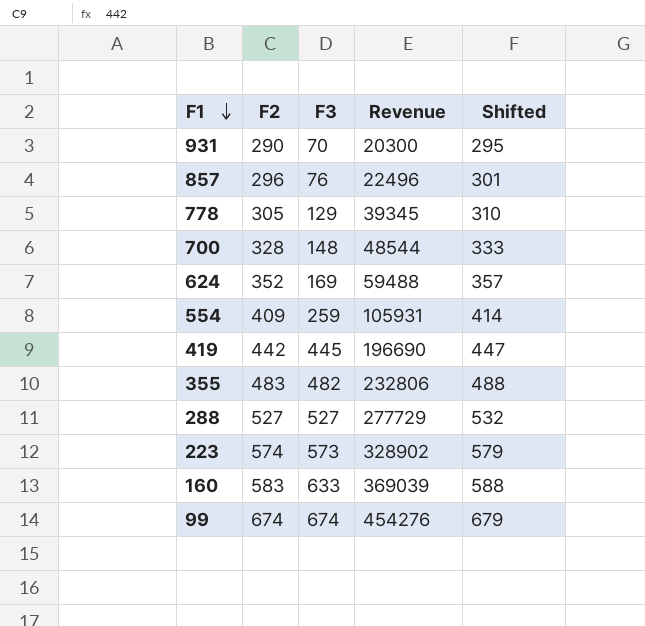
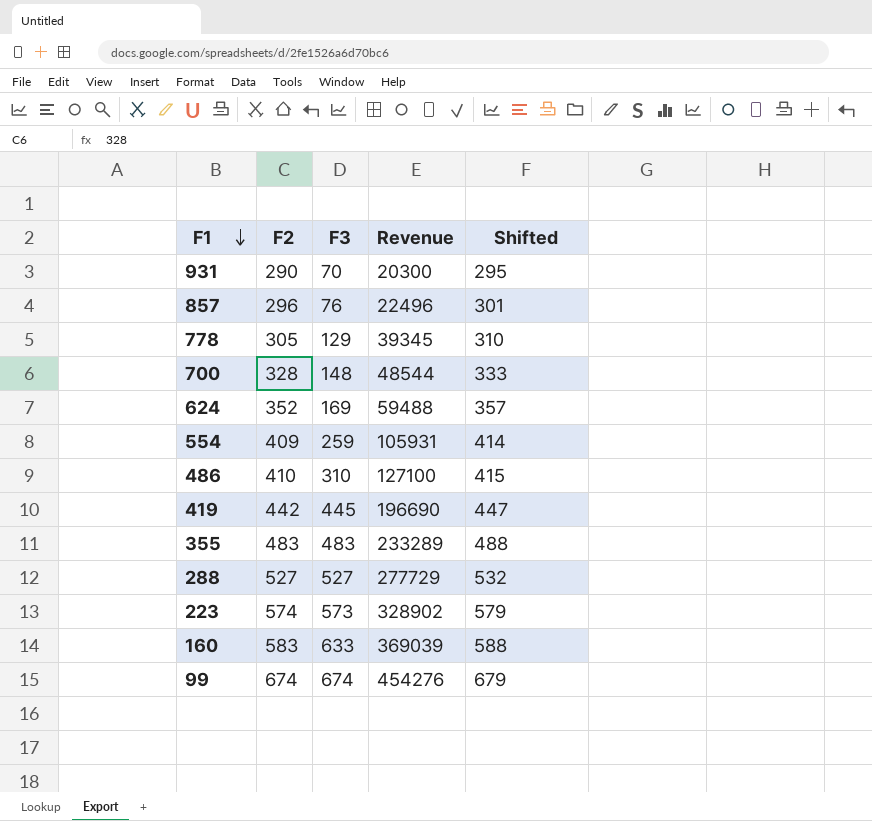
row 486: none -> 410 | 310 | 127100 | 415
355 | F3: 482 -> 483
355 | Revenue: 232806 -> 233289

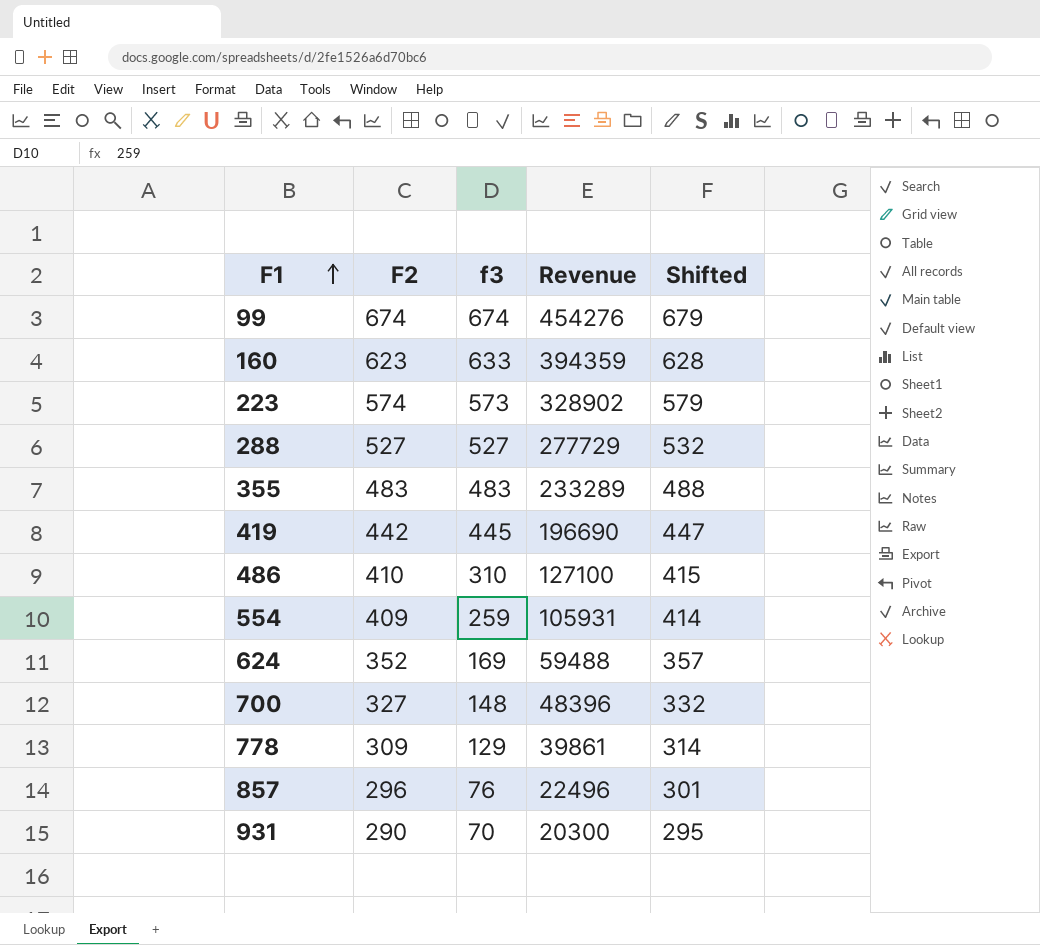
row order: F1 descending -> F1 ascending
column name: F3 -> f3
160 | F2: 583 -> 623
160 | Revenue: 369039 -> 394359
160 | Shifted: 588 -> 628
700 | F2: 328 -> 327
700 | Revenue: 48544 -> 48396
700 | Shifted: 333 -> 332
778 | F2: 305 -> 309
778 | Revenue: 39345 -> 39861
778 | Shifted: 310 -> 314

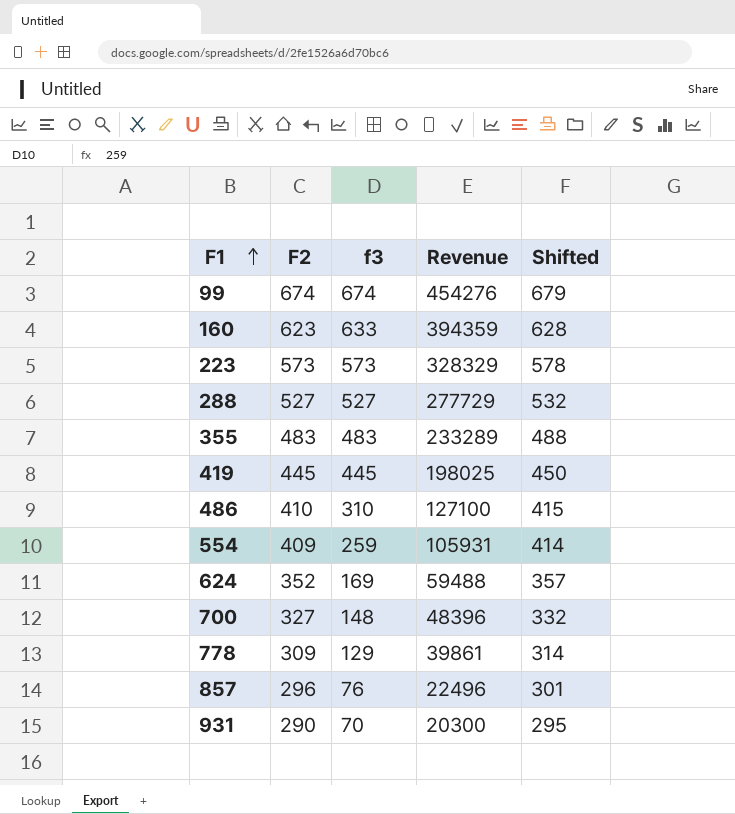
223 | F2: 574 -> 573
223 | Revenue: 328902 -> 328329
223 | Shifted: 579 -> 578
419 | F2: 442 -> 445
419 | Revenue: 196690 -> 198025
419 | Shifted: 447 -> 450

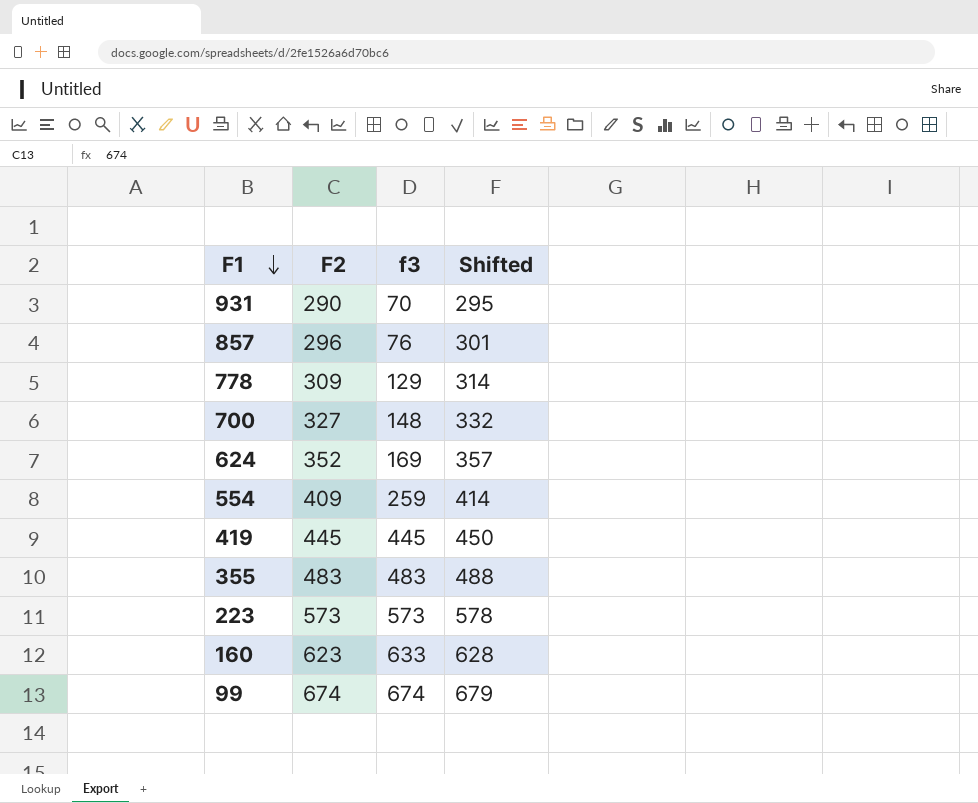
row order: F1 ascending -> F1 descending
column Revenue | formula: [F2] * [f3] -> none
row 288: 527 | 527 | 277729 | 532 -> none
row 486: 410 | 310 | 127100 | 415 -> none

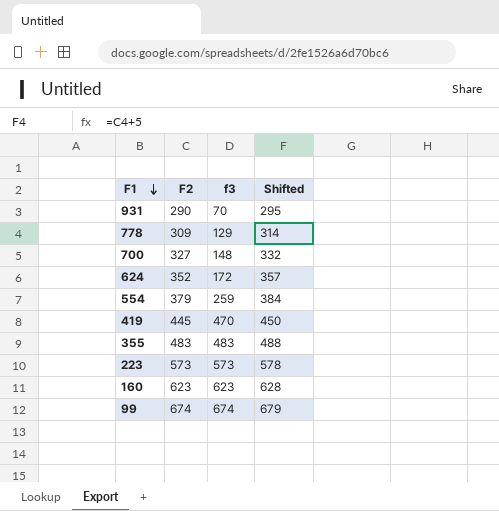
row 857: 296 | 76 | 301 -> none
624 | f3: 169 -> 172
554 | F2: 409 -> 379
554 | Shifted: 414 -> 384
419 | f3: 445 -> 470
160 | f3: 633 -> 623

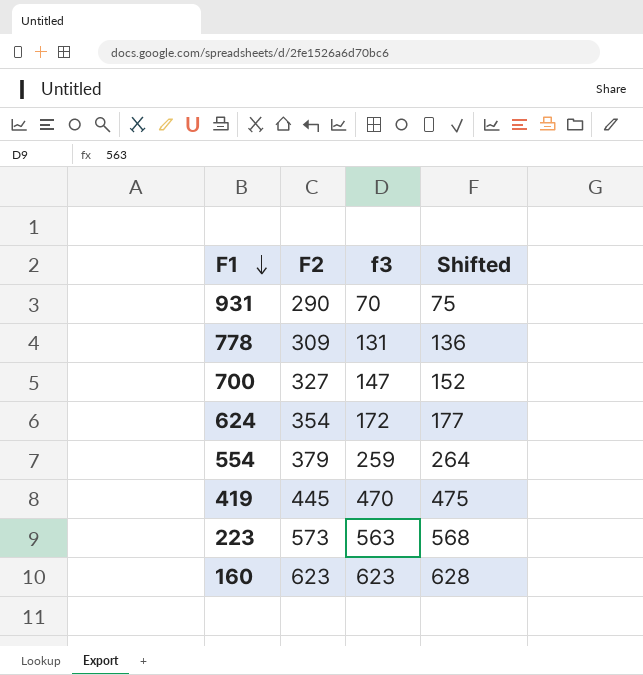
column Shifted | formula: [F2] + 5 -> [f3] + 5
row 355: 483 | 483 | 488 -> none
row 99: 674 | 674 | 679 -> none
778 | f3: 129 -> 131
700 | f3: 148 -> 147
624 | F2: 352 -> 354
223 | f3: 573 -> 563

